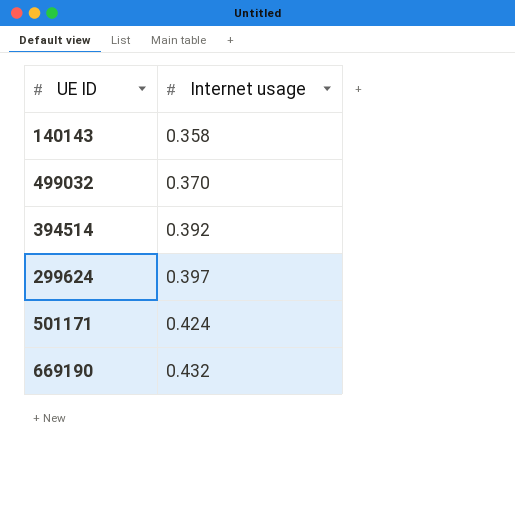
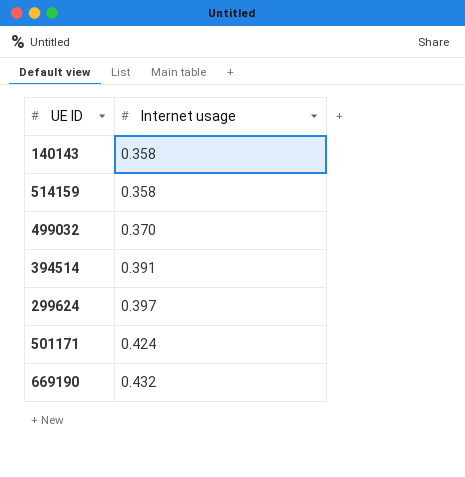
row 514159: none -> 0.358
394514 | Internet usage: 0.392 -> 0.391

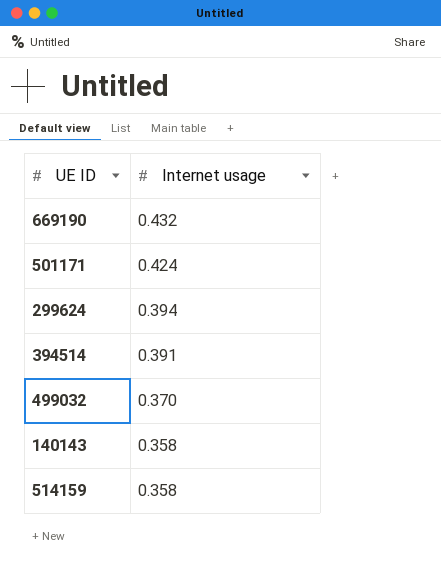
row order: Internet usage ascending -> Internet usage descending
299624 | Internet usage: 0.397 -> 0.394

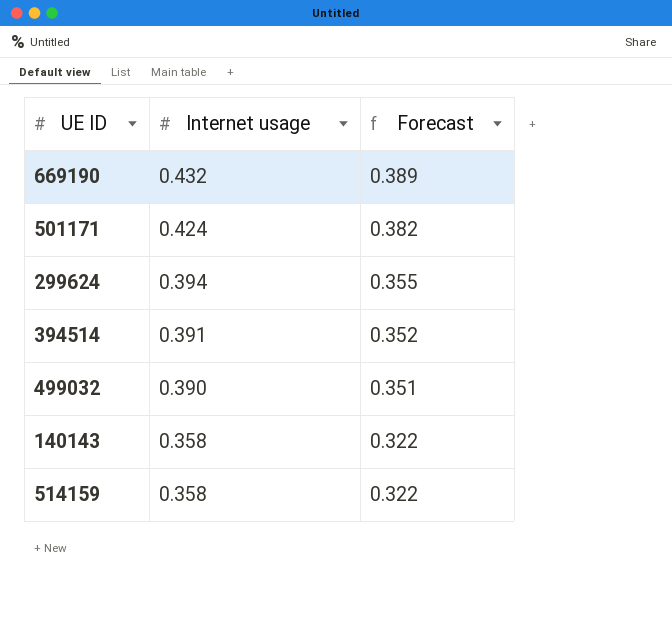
column Forecast | formula: none -> [Internet usage] * 0.9
499032 | Internet usage: 0.370 -> 0.390

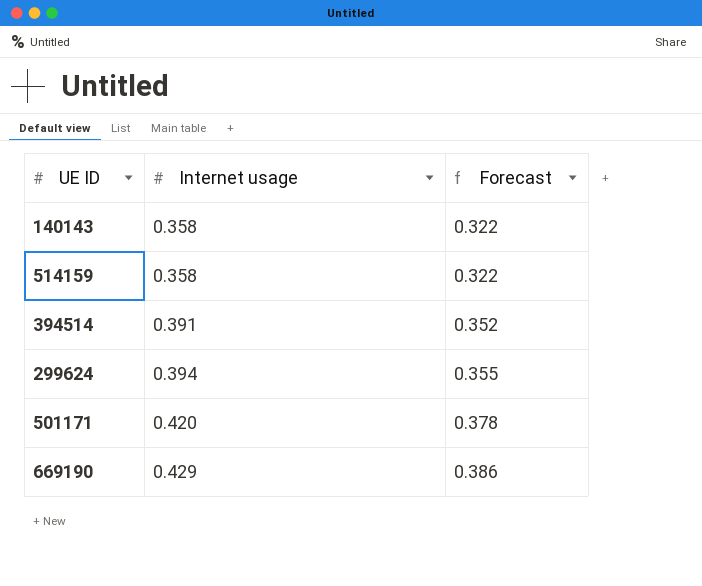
row order: Internet usage descending -> Internet usage ascending
row 499032: 0.390 | 0.351 -> none
501171 | Internet usage: 0.424 -> 0.420
501171 | Forecast: 0.382 -> 0.378
669190 | Internet usage: 0.432 -> 0.429
669190 | Forecast: 0.389 -> 0.386

